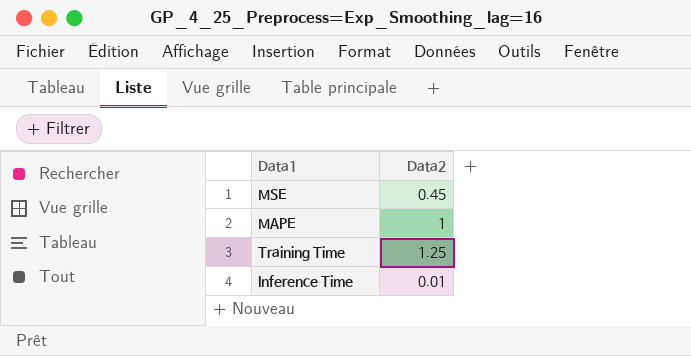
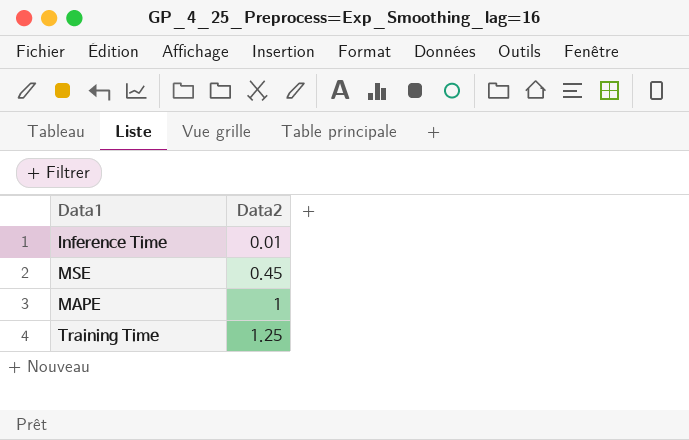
row order: none -> Data2 ascending

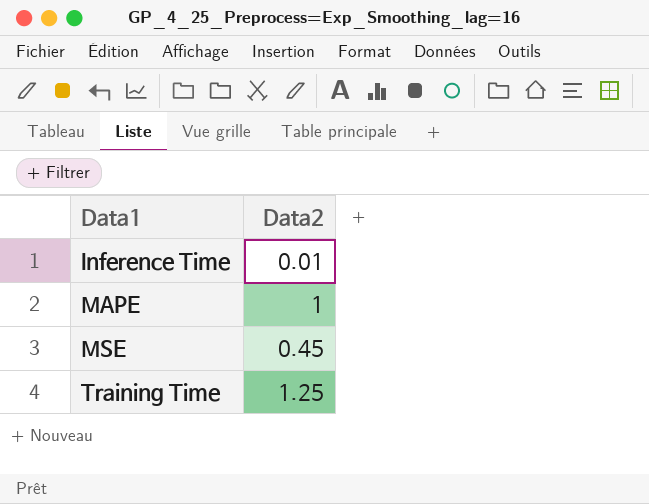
row order: Data2 ascending -> Data1 ascending

